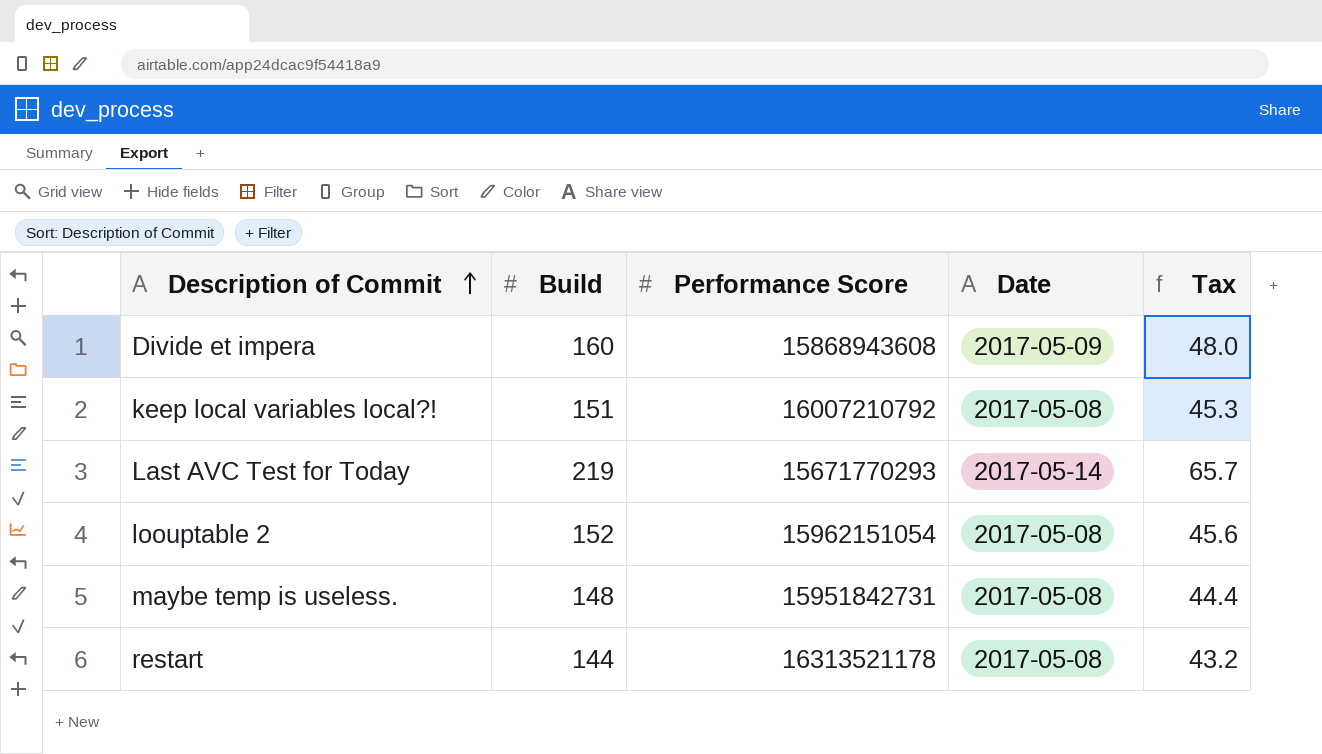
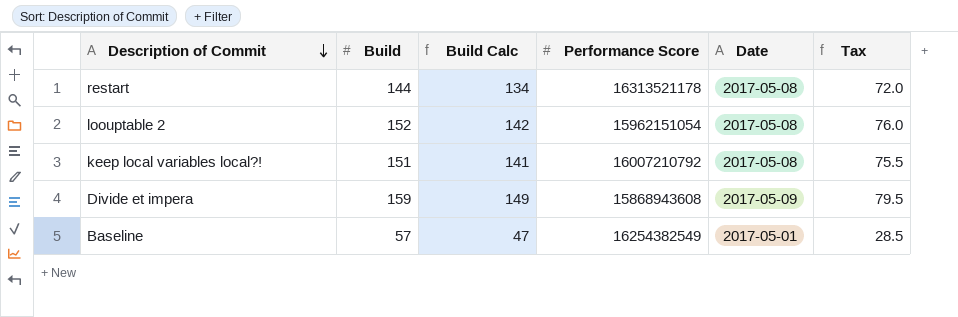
row order: Description of Commit ascending -> Description of Commit descending
column Build Calc | formula: none -> [Build] - 10
column Tax | formula: [Build] * 0.3 -> [Build] * 0.5
row Last AVC Test for Today: 219 | 15671770293 | 2017-05-14 | 65.7 -> none
row maybe temp is useless.: 148 | 15951842731 | 2017-05-08 | 44.4 -> none
Divide et impera | Build: 160 -> 159
row Baseline: none -> 57 | 47 | 16254382549 | 2017-05-01 | 28.5

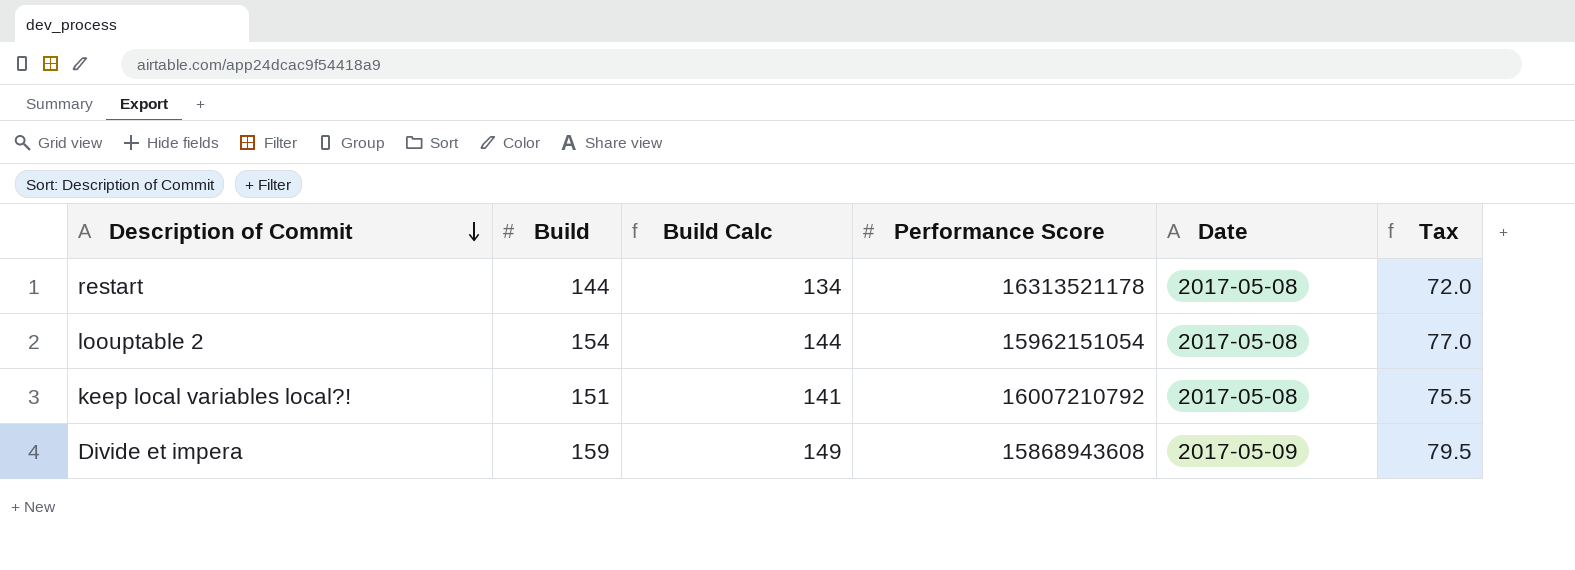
row Baseline: 57 | 47 | 16254382549 | 2017-05-01 | 28.5 -> none
loouptable 2 | Build: 152 -> 154
loouptable 2 | Build Calc: 142 -> 144
loouptable 2 | Tax: 76.0 -> 77.0

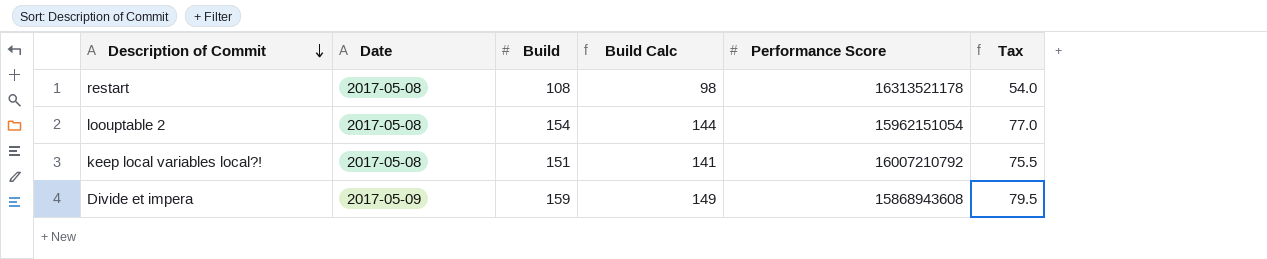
column Date | position: 5 -> 2
restart | Build: 144 -> 108
restart | Build Calc: 134 -> 98
restart | Tax: 72.0 -> 54.0

